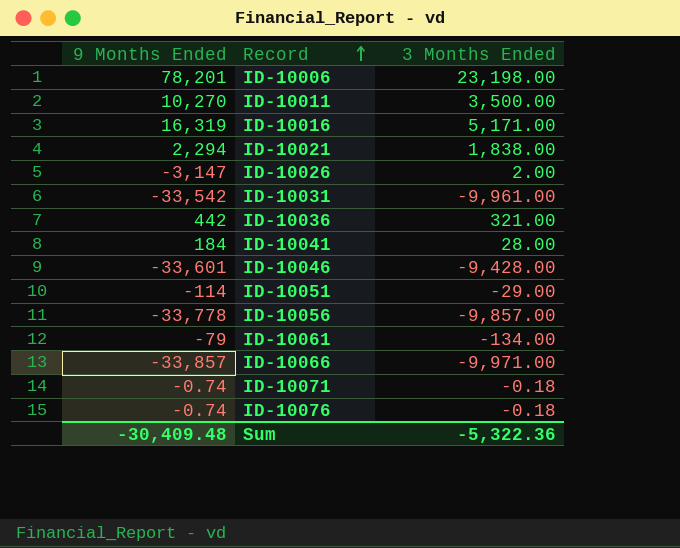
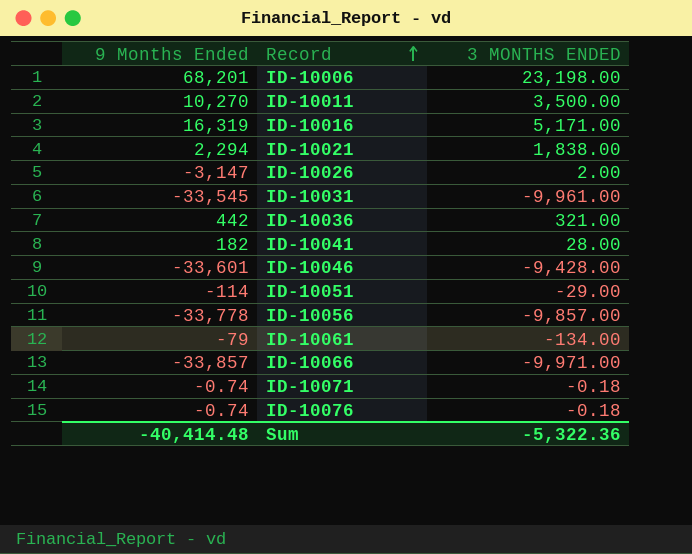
column name: 3 Months Ended -> 3 MONTHS ENDED
ID-10006 | 9 Months Ended: 78,201 -> 68,201
ID-10031 | 9 Months Ended: -33,542 -> -33,545
ID-10041 | 9 Months Ended: 184 -> 182
Sum | 9 Months Ended: -30,409.48 -> -40,414.48

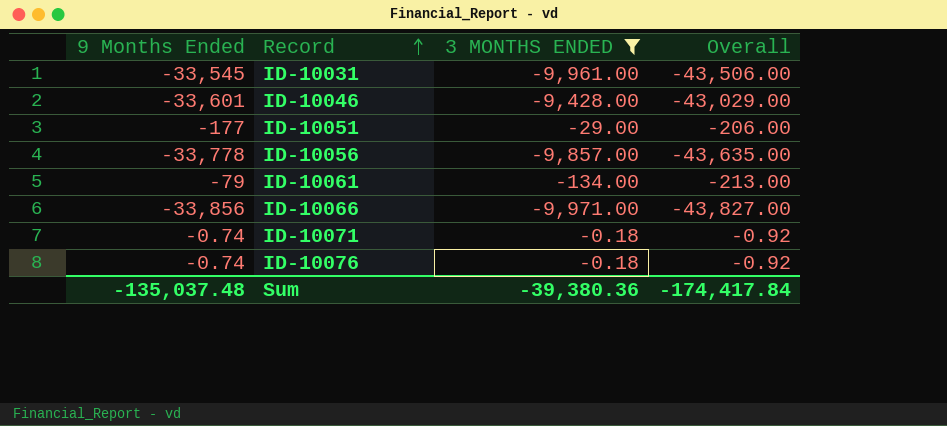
filter: none -> 3 MONTHS ENDED <= -0.18
column Overall | formula: none -> [9 Months Ended] + [3 MONTHS ENDED]
ID-10051 | 9 Months Ended: -114 -> -177
ID-10066 | 9 Months Ended: -33,857 -> -33,856
Sum | 9 Months Ended: -40,414.48 -> -135,037.48
Sum | 3 MONTHS ENDED: -5,322.36 -> -39,380.36

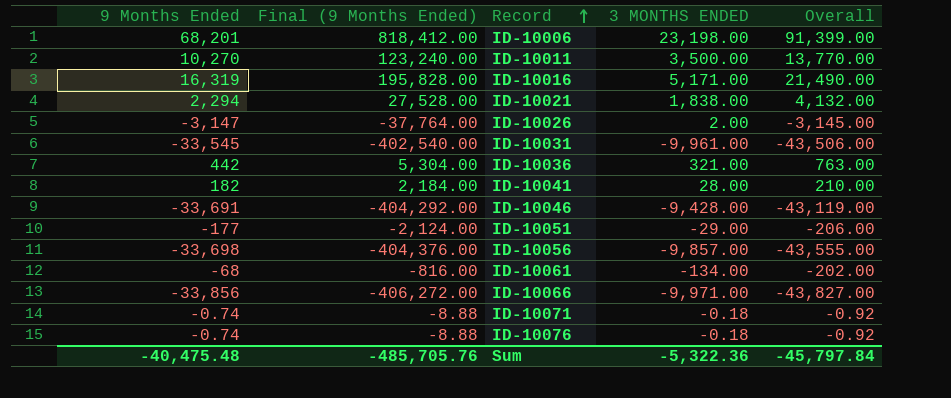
filter: 3 MONTHS ENDED <= -0.18 -> none
column Final (9 Months Ended) | formula: none -> [9 Months Ended] * 12
ID-10046 | 9 Months Ended: -33,601 -> -33,691
ID-10046 | Overall: -43,029.00 -> -43,119.00
ID-10056 | 9 Months Ended: -33,778 -> -33,698
ID-10056 | Overall: -43,635.00 -> -43,555.00
ID-10061 | 9 Months Ended: -79 -> -68
ID-10061 | Overall: -213.00 -> -202.00
Sum | 9 Months Ended: -135,037.48 -> -40,475.48
Sum | 3 MONTHS ENDED: -39,380.36 -> -5,322.36
Sum | Overall: -174,417.84 -> -45,797.84

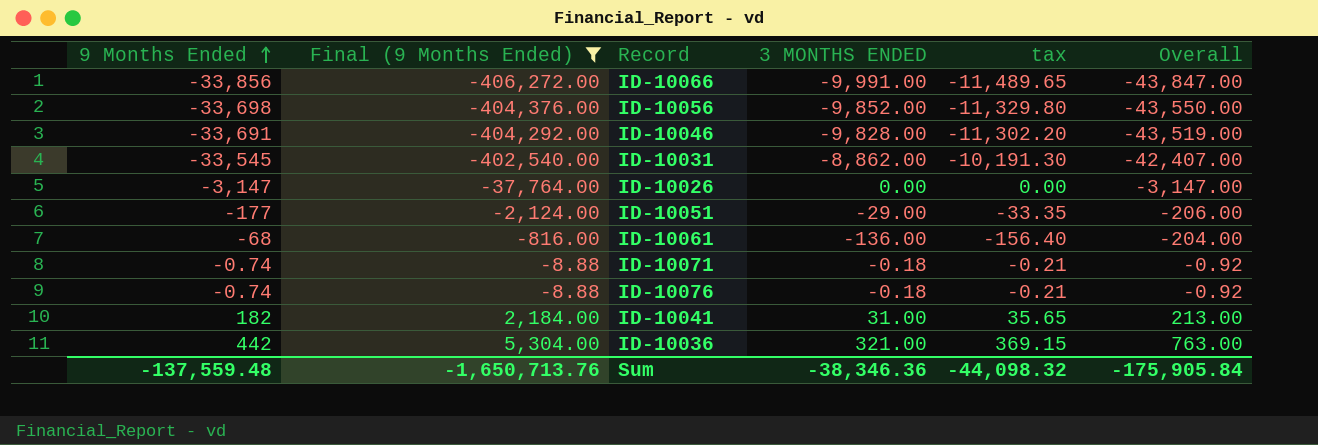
filter: none -> Final (9 Months Ended) <= 5,304.00
row order: Record ascending -> 9 Months Ended ascending
column tax | formula: none -> [3 MONTHS ENDED] * 1.15
ID-10066 | 3 MONTHS ENDED: -9,971.00 -> -9,991.00
ID-10066 | Overall: -43,827.00 -> -43,847.00
ID-10056 | 3 MONTHS ENDED: -9,857.00 -> -9,852.00
ID-10056 | Overall: -43,555.00 -> -43,550.00
ID-10046 | 3 MONTHS ENDED: -9,428.00 -> -9,828.00
ID-10046 | Overall: -43,119.00 -> -43,519.00
ID-10031 | 3 MONTHS ENDED: -9,961.00 -> -8,862.00
ID-10031 | Overall: -43,506.00 -> -42,407.00
ID-10026 | 3 MONTHS ENDED: 2.00 -> 0.00
ID-10026 | Overall: -3,145.00 -> -3,147.00
ID-10061 | 3 MONTHS ENDED: -134.00 -> -136.00
ID-10061 | Overall: -202.00 -> -204.00
ID-10041 | 3 MONTHS ENDED: 28.00 -> 31.00
ID-10041 | Overall: 210.00 -> 213.00
Sum | 9 Months Ended: -40,475.48 -> -137,559.48
Sum | Final (9 Months Ended): -485,705.76 -> -1,650,713.76
Sum | 3 MONTHS ENDED: -5,322.36 -> -38,346.36
Sum | Overall: -45,797.84 -> -175,905.84

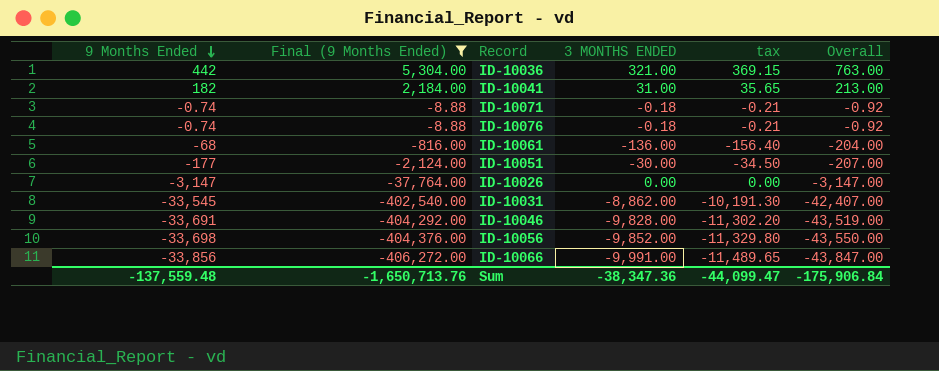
row order: 9 Months Ended ascending -> 9 Months Ended descending
ID-10051 | 3 MONTHS ENDED: -29.00 -> -30.00
ID-10051 | tax: -33.35 -> -34.50
ID-10051 | Overall: -206.00 -> -207.00
Sum | 3 MONTHS ENDED: -38,346.36 -> -38,347.36
Sum | tax: -44,098.32 -> -44,099.47
Sum | Overall: -175,905.84 -> -175,906.84

